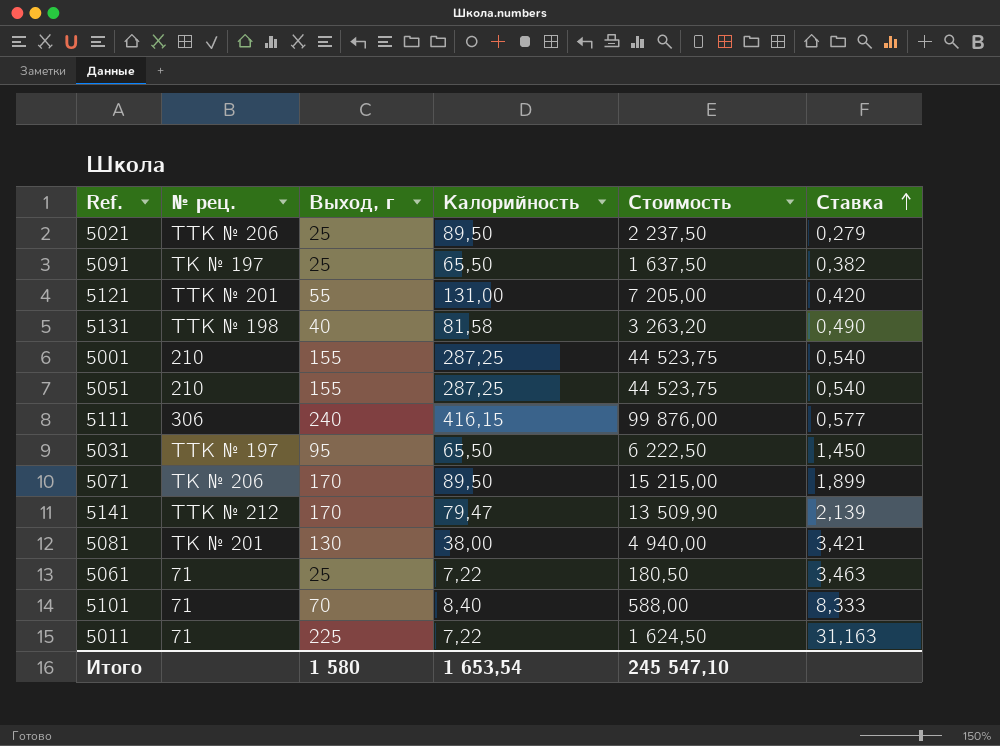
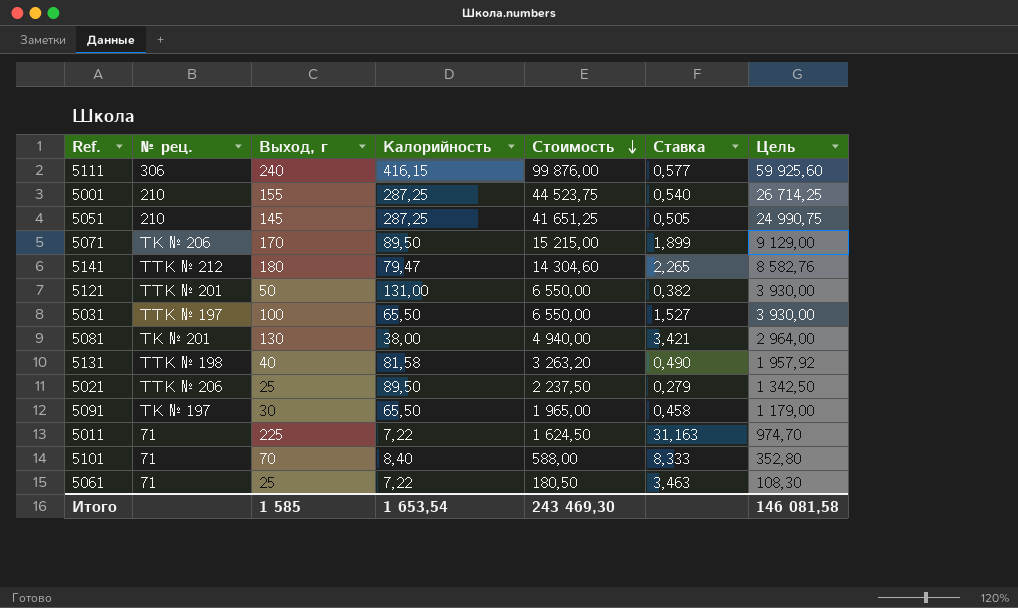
row order: Ставка ascending -> Стоимость descending
column Цель | formula: none -> [Стоимость] * 0,6
5051 | Выход, г: 155 -> 145
5051 | Стоимость: 44 523,75 -> 41 651,25
5051 | Ставка: 0,540 -> 0,505
5141 | Выход, г: 170 -> 180
5141 | Стоимость: 13 509,90 -> 14 304,60
5141 | Ставка: 2,139 -> 2,265
5121 | Выход, г: 55 -> 50
5121 | Стоимость: 7 205,00 -> 6 550,00
5121 | Ставка: 0,420 -> 0,382
5031 | Выход, г: 95 -> 100
5031 | Стоимость: 6 222,50 -> 6 550,00
5031 | Ставка: 1,450 -> 1,527
5091 | Выход, г: 25 -> 30
5091 | Стоимость: 1 637,50 -> 1 965,00
5091 | Ставка: 0,382 -> 0,458
Итого | Выход, г: 1 580 -> 1 585
Итого | Стоимость: 245 547,10 -> 243 469,30

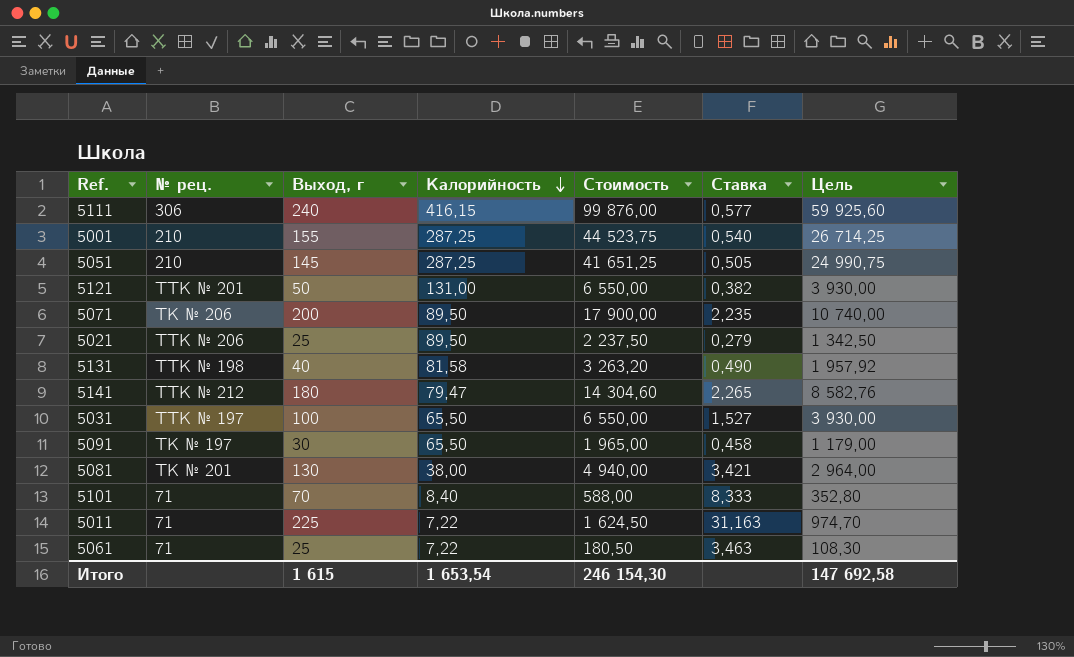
row order: Стоимость descending -> Калорийность descending
5071 | Выход, г: 170 -> 200
5071 | Стоимость: 15 215,00 -> 17 900,00
5071 | Ставка: 1,899 -> 2,235
5071 | Цель: 9 129,00 -> 10 740,00
Итого | Выход, г: 1 585 -> 1 615
Итого | Стоимость: 243 469,30 -> 246 154,30
Итого | Цель: 146 081,58 -> 147 692,58

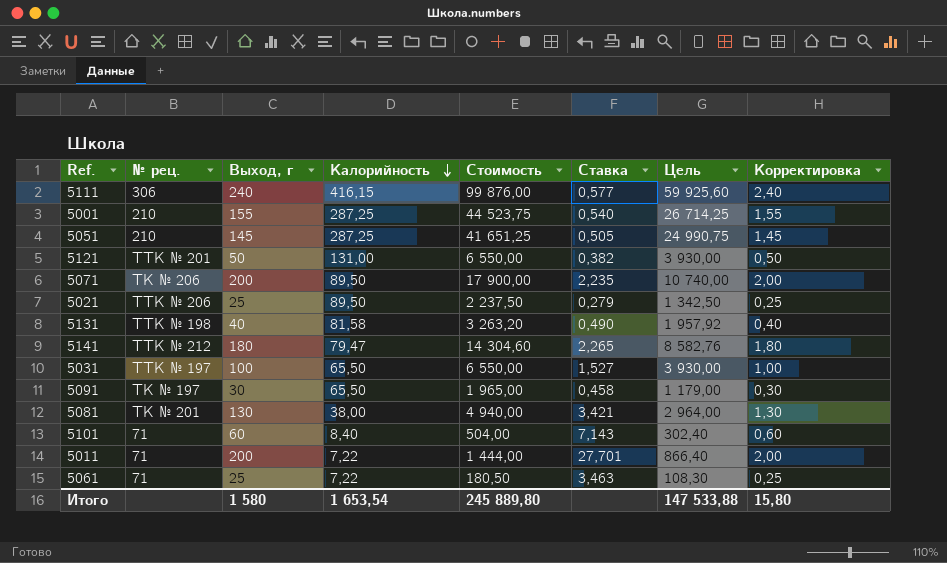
column Корректировка | formula: none -> [Выход, г] * 0,01
5101 | Выход, г: 70 -> 60
5101 | Стоимость: 588,00 -> 504,00
5101 | Ставка: 8,333 -> 7,143
5101 | Цель: 352,80 -> 302,40
5011 | Выход, г: 225 -> 200
5011 | Стоимость: 1 624,50 -> 1 444,00
5011 | Ставка: 31,163 -> 27,701
5011 | Цель: 974,70 -> 866,40
Итого | Выход, г: 1 615 -> 1 580
Итого | Стоимость: 246 154,30 -> 245 889,80
Итого | Цель: 147 692,58 -> 147 533,88

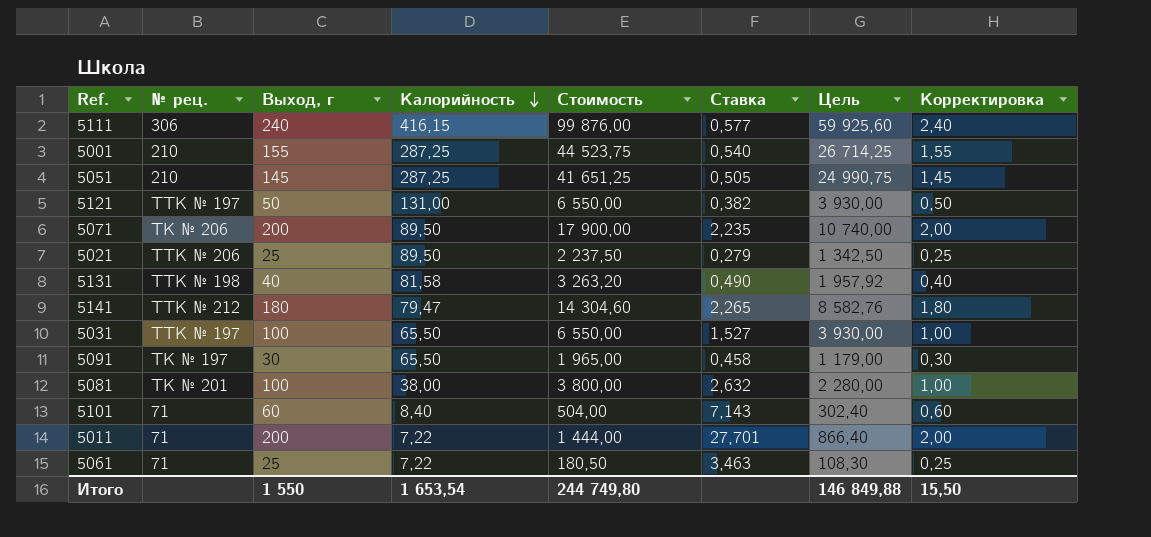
5121 | № рец.: ТТК № 201 -> ТТК № 197
5081 | Выход, г: 130 -> 100
5081 | Стоимость: 4 940,00 -> 3 800,00
5081 | Ставка: 3,421 -> 2,632
5081 | Цель: 2 964,00 -> 2 280,00
5081 | Корректировка: 1,30 -> 1,00
Итого | Выход, г: 1 580 -> 1 550
Итого | Стоимость: 245 889,80 -> 244 749,80
Итого | Цель: 147 533,88 -> 146 849,88
Итого | Корректировка: 15,80 -> 15,50

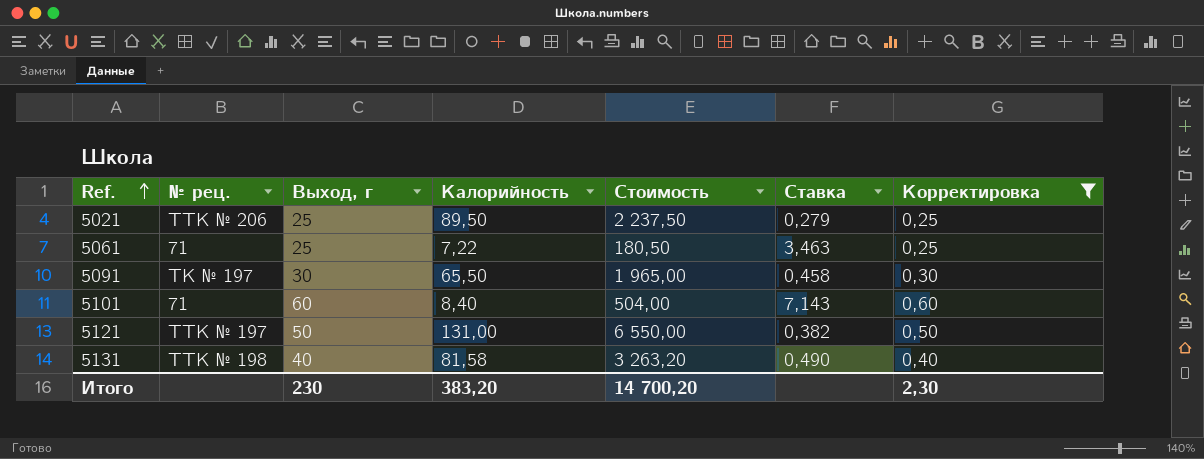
filter: none -> Корректировка <= 0,60
row order: Калорийность descending -> Ref. ascending
column Цель | formula: [Стоимость] * 0,6 -> none
Итого | Выход, г: 1 550 -> 230
Итого | Калорийность: 1 653,54 -> 383,20
Итого | Стоимость: 244 749,80 -> 14 700,20
Итого | Корректировка: 15,50 -> 2,30

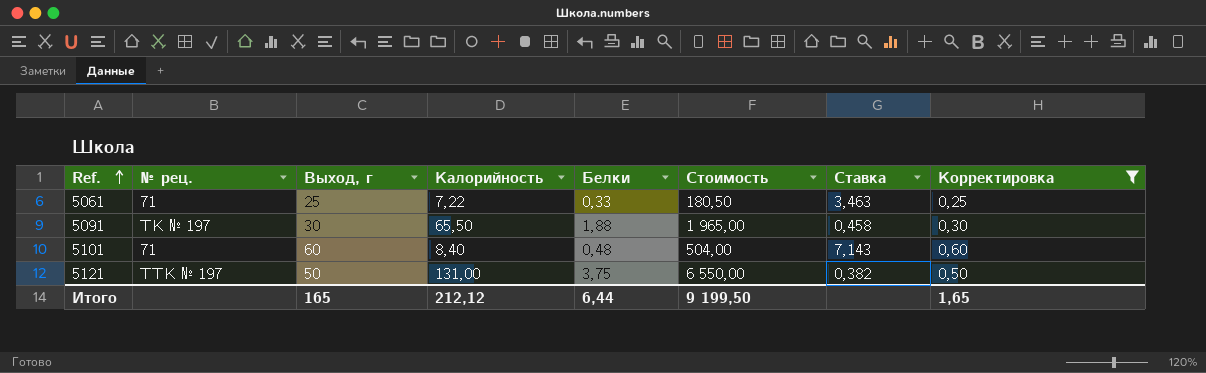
column Белки | position: none -> 5
row 5021: ТТК № 206 | 25 | 89,50 | 2 237,50 | 0,279 | 0,25 -> none
row 5131: ТТК № 198 | 40 | 81,58 | 3 263,20 | 0,490 | 0,40 -> none
Итого | Выход, г: 230 -> 165
Итого | Калорийность: 383,20 -> 212,12
Итого | Стоимость: 14 700,20 -> 9 199,50
Итого | Корректировка: 2,30 -> 1,65

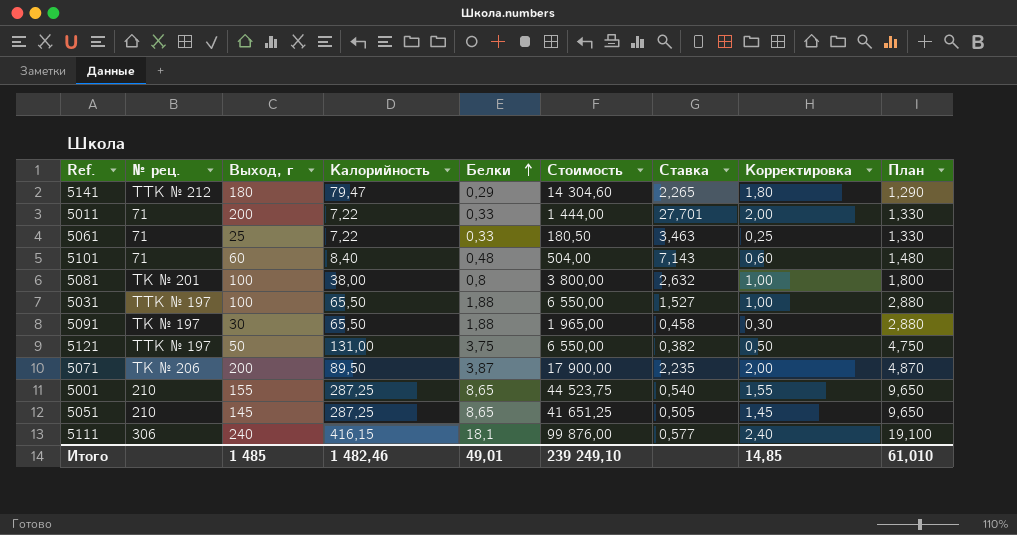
filter: Корректировка <= 0,60 -> none
row order: Ref. ascending -> Белки ascending
column План | formula: none -> [Белки] + 1
Итого | Выход, г: 165 -> 1 485
Итого | Калорийность: 212,12 -> 1 482,46
Итого | Белки: 6,44 -> 49,01
Итого | Стоимость: 9 199,50 -> 239 249,10
Итого | Корректировка: 1,65 -> 14,85

